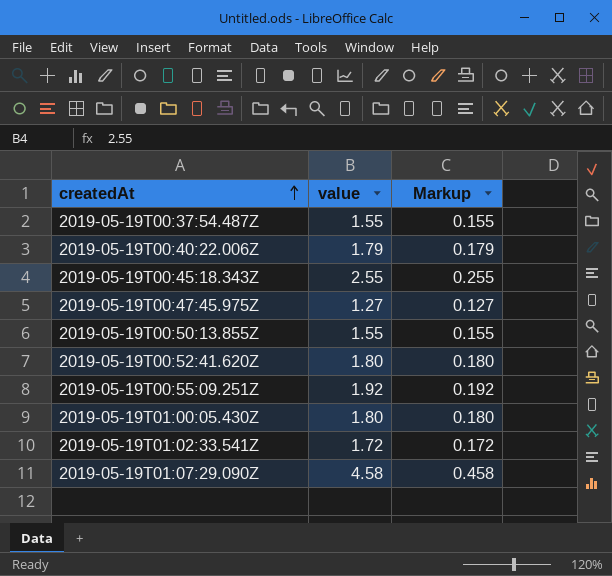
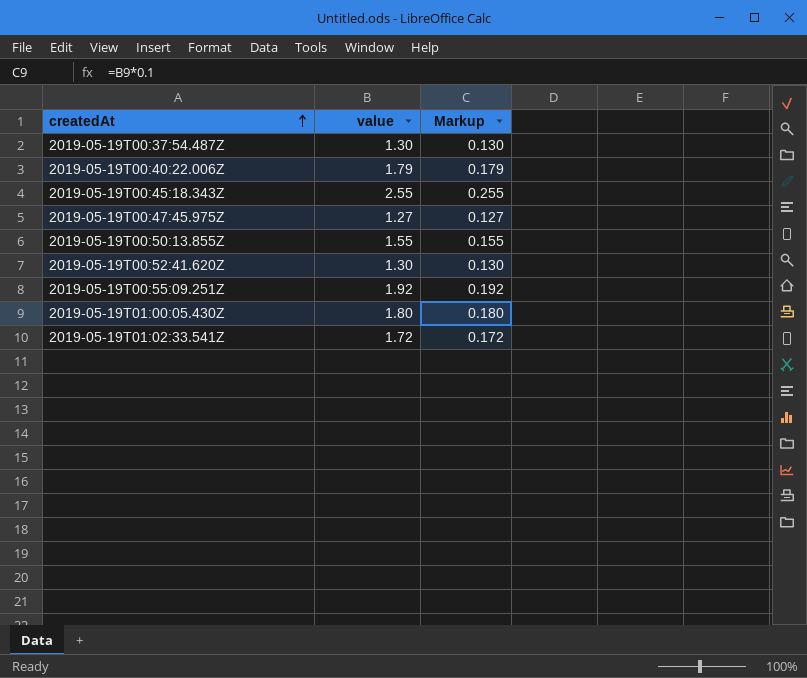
row 2019-05-19T01:07:29.090Z: 4.58 | 0.458 -> none
2019-05-19T00:37:54.487Z | value: 1.55 -> 1.30
2019-05-19T00:37:54.487Z | Markup: 0.155 -> 0.130
2019-05-19T00:52:41.620Z | value: 1.80 -> 1.30
2019-05-19T00:52:41.620Z | Markup: 0.180 -> 0.130

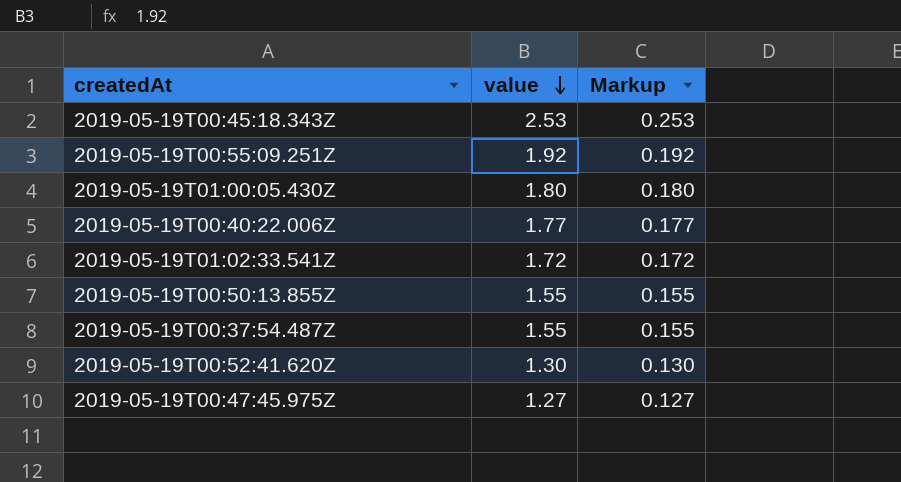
row order: createdAt ascending -> value descending
2019-05-19T00:45:18.343Z | value: 2.55 -> 2.53
2019-05-19T00:45:18.343Z | Markup: 0.255 -> 0.253
2019-05-19T00:40:22.006Z | value: 1.79 -> 1.77
2019-05-19T00:40:22.006Z | Markup: 0.179 -> 0.177
2019-05-19T00:37:54.487Z | value: 1.30 -> 1.55
2019-05-19T00:37:54.487Z | Markup: 0.130 -> 0.155

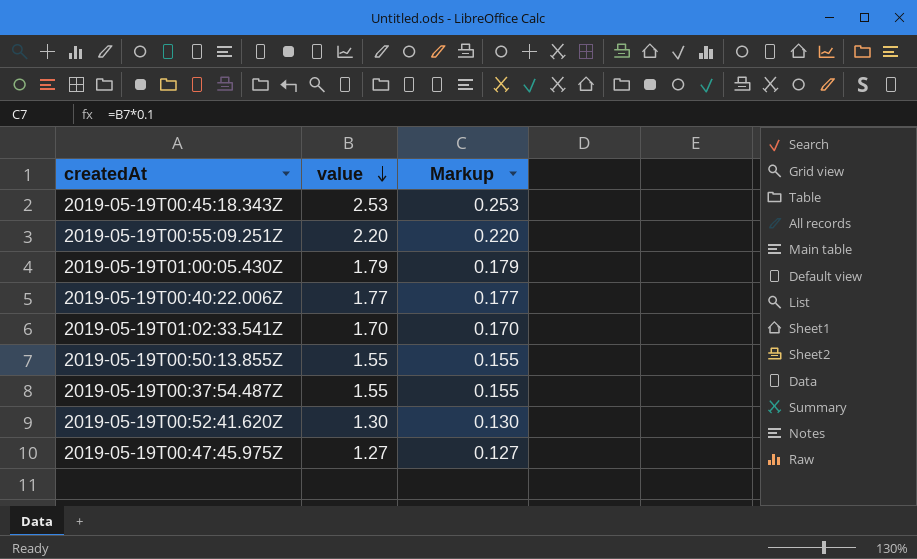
2019-05-19T00:55:09.251Z | value: 1.92 -> 2.20
2019-05-19T00:55:09.251Z | Markup: 0.192 -> 0.220
2019-05-19T01:00:05.430Z | value: 1.80 -> 1.79
2019-05-19T01:00:05.430Z | Markup: 0.180 -> 0.179
2019-05-19T01:02:33.541Z | value: 1.72 -> 1.70
2019-05-19T01:02:33.541Z | Markup: 0.172 -> 0.170

